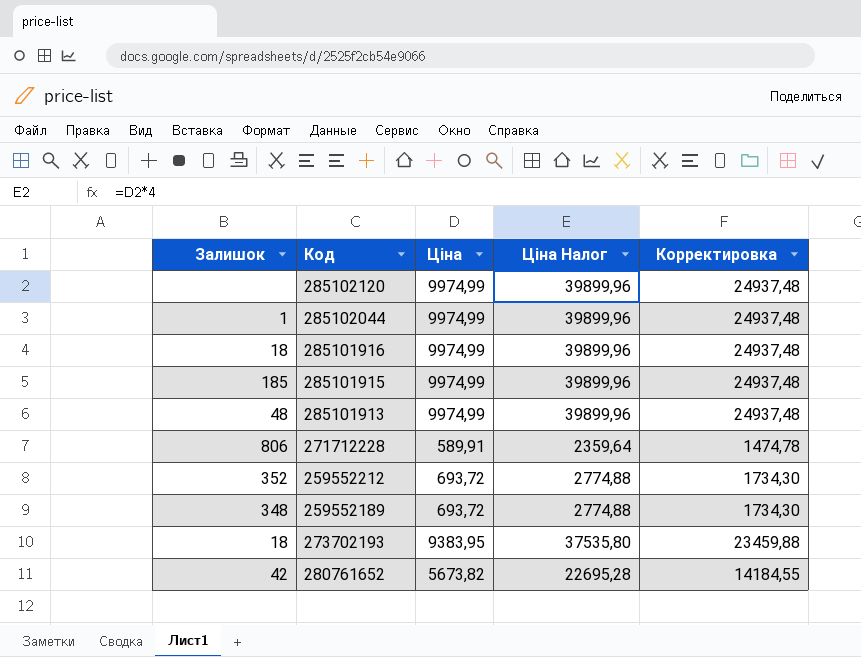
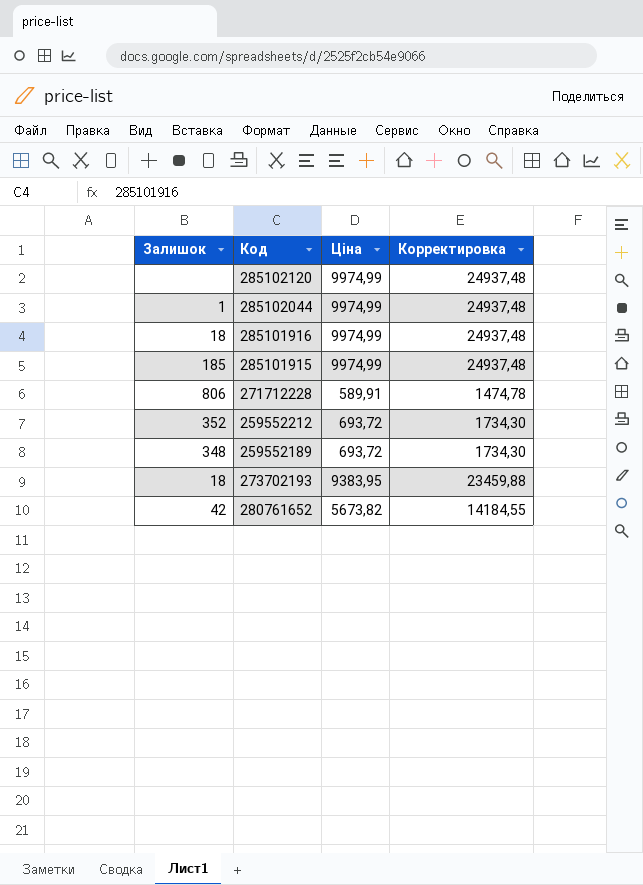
column Ціна Налог | formula: [Ціна] * 4 -> none
row 285101913: 48 | 9974,99 | 39899,96 | 24937,48 -> none

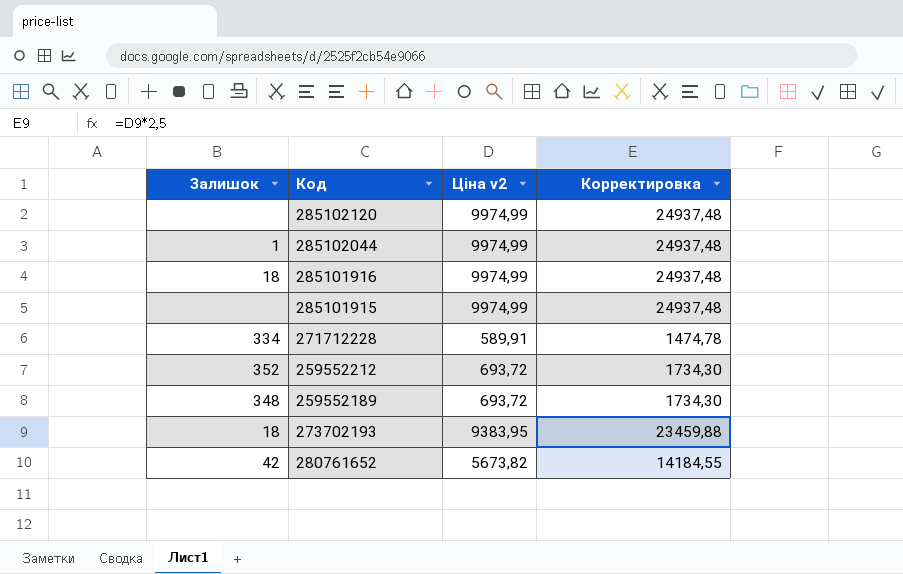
column name: Ціна -> Ціна v2
285101915 | Залишок: 185 -> none
271712228 | Залишок: 806 -> 334

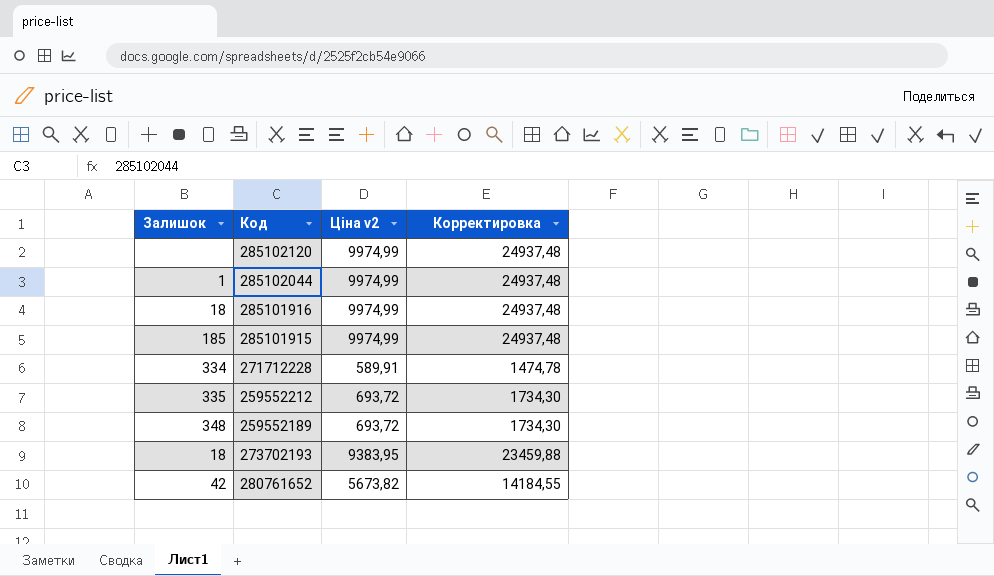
285101915 | Залишок: none -> 185
259552212 | Залишок: 352 -> 335

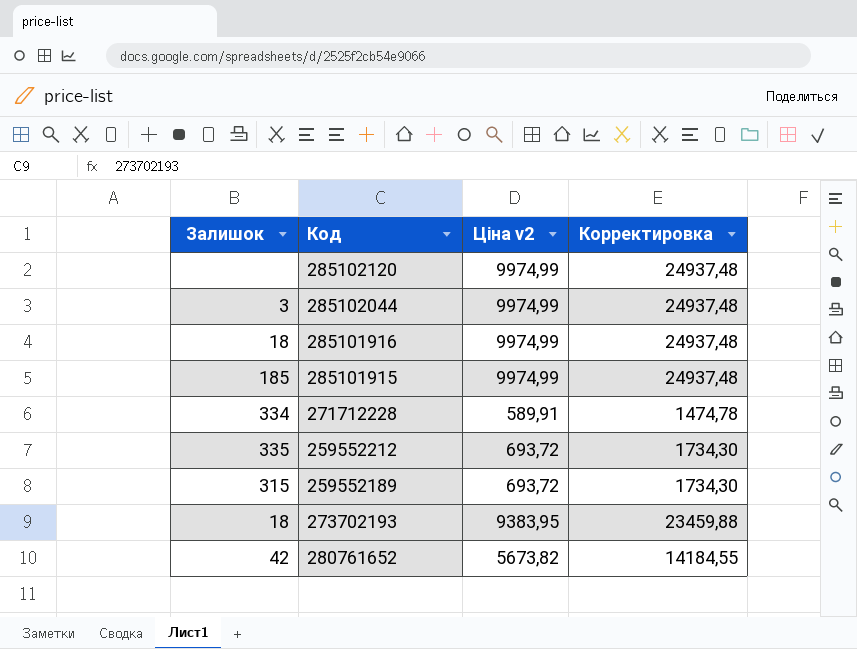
285102044 | Залишок: 1 -> 3
259552189 | Залишок: 348 -> 315

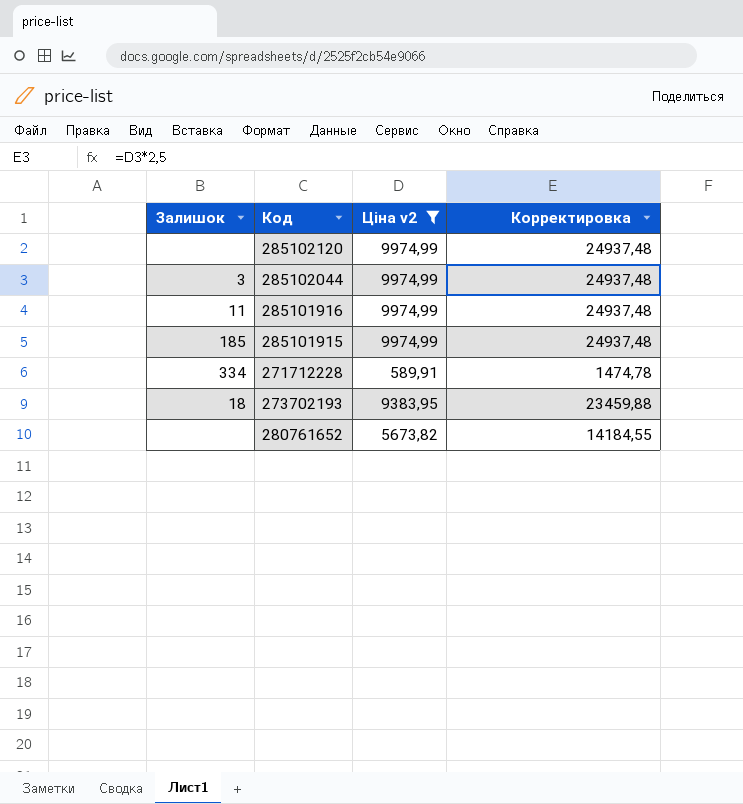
filter: none -> Ціна v2 != 693,72
285101916 | Залишок: 18 -> 11
280761652 | Залишок: 42 -> none

